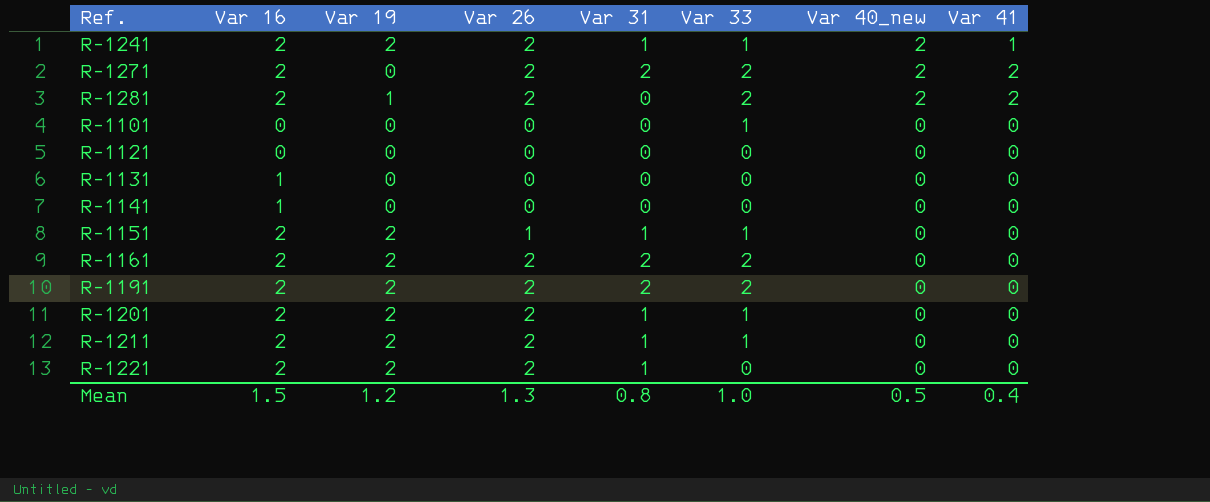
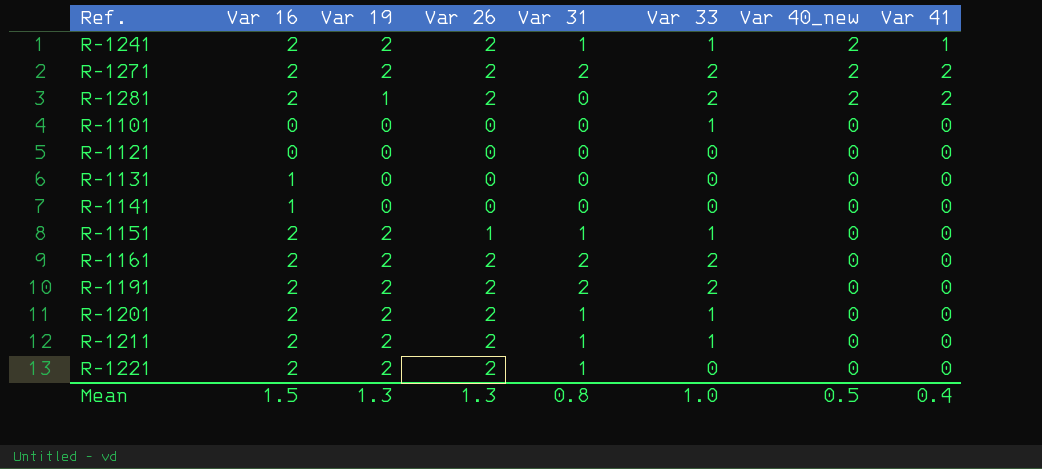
R-1271 | Var 19: 0 -> 2
Mean | Var 19: 1.2 -> 1.3

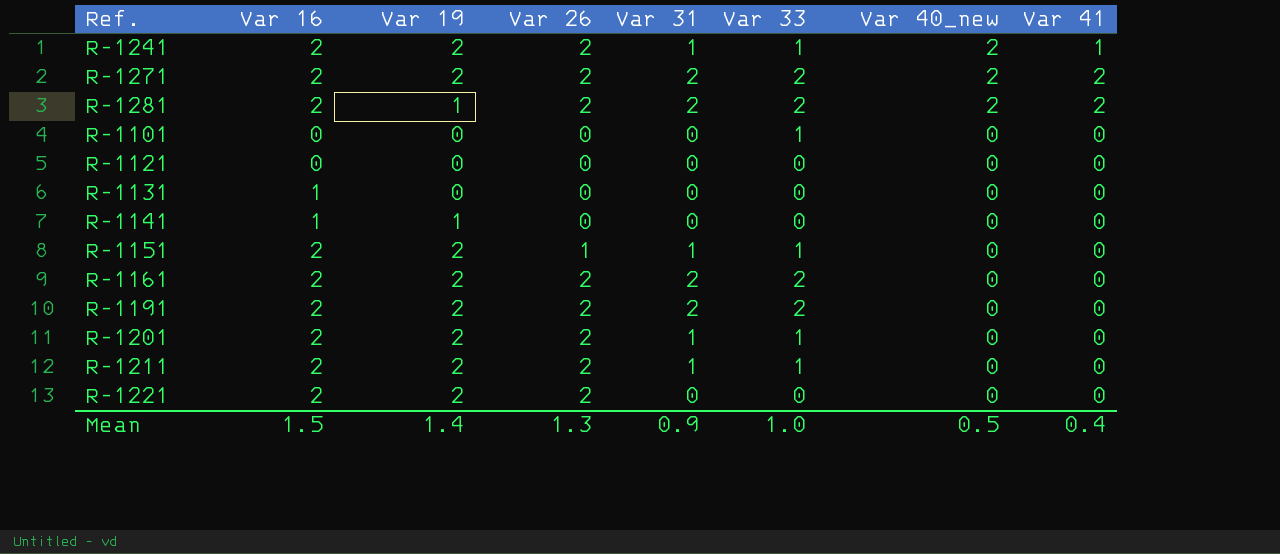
R-1281 | Var 31: 0 -> 2
R-1141 | Var 19: 0 -> 1
R-1221 | Var 31: 1 -> 0
Mean | Var 19: 1.3 -> 1.4
Mean | Var 31: 0.8 -> 0.9

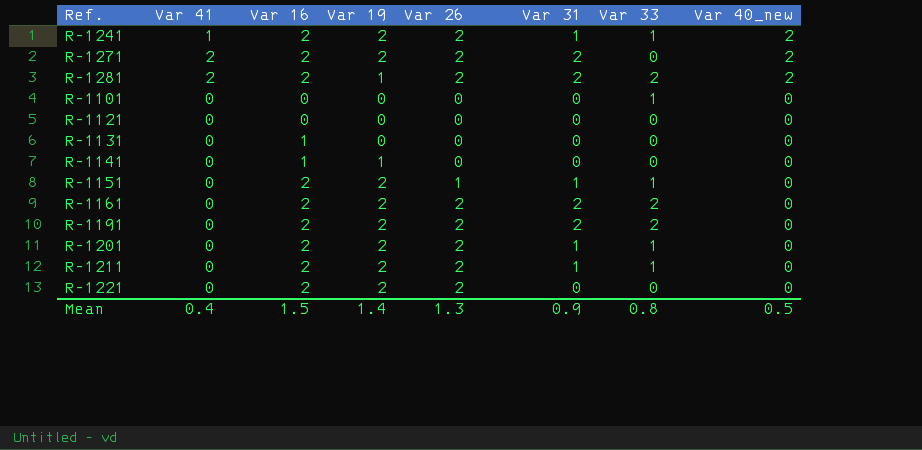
column Var 41 | position: 8 -> 2
R-1271 | Var 33: 2 -> 0
Mean | Var 33: 1.0 -> 0.8

